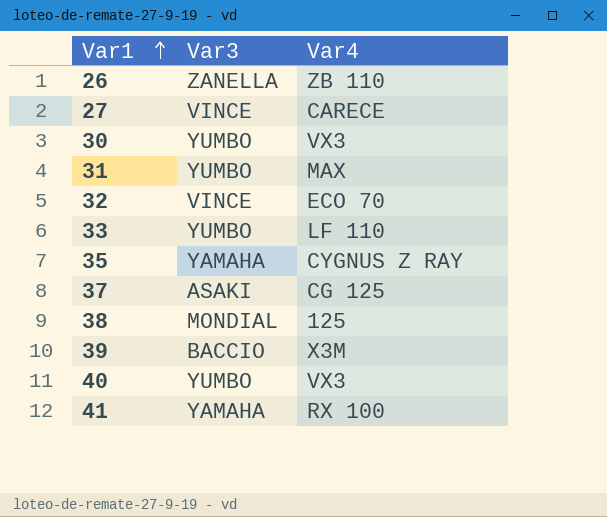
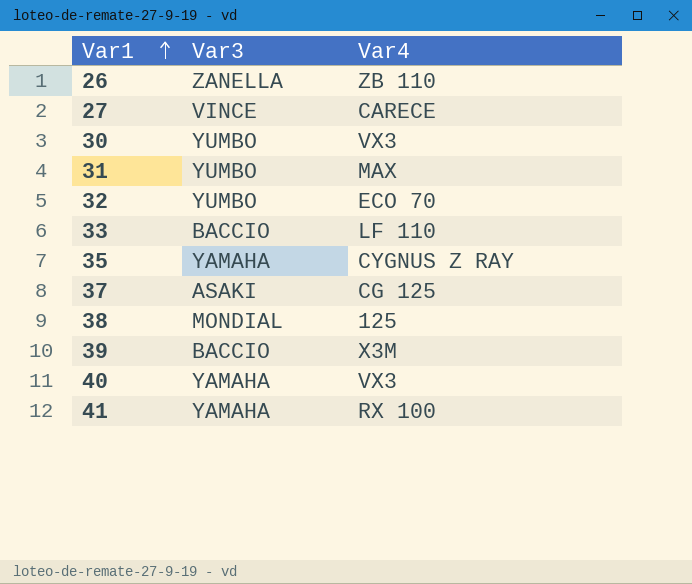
32 | Var3: VINCE -> YUMBO
33 | Var3: YUMBO -> BACCIO
40 | Var3: YUMBO -> YAMAHA

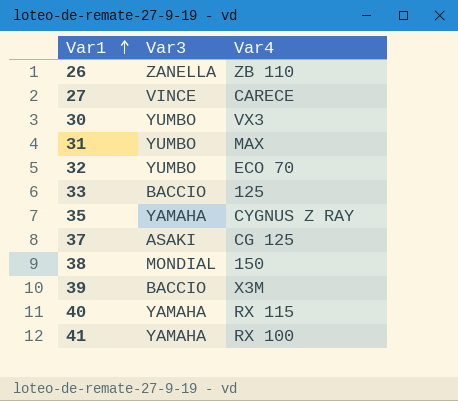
33 | Var4: LF 110 -> 125
38 | Var4: 125 -> 150
40 | Var4: VX3 -> RX 115

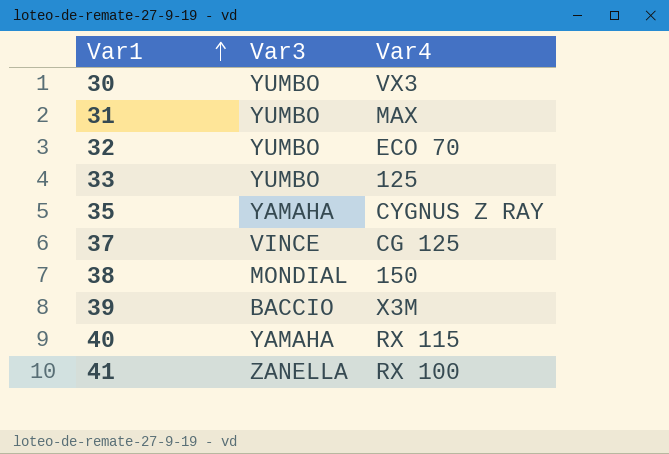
row 26: ZANELLA | ZB 110 -> none
row 27: VINCE | CARECE -> none
33 | Var3: BACCIO -> YUMBO
37 | Var3: ASAKI -> VINCE
41 | Var3: YAMAHA -> ZANELLA

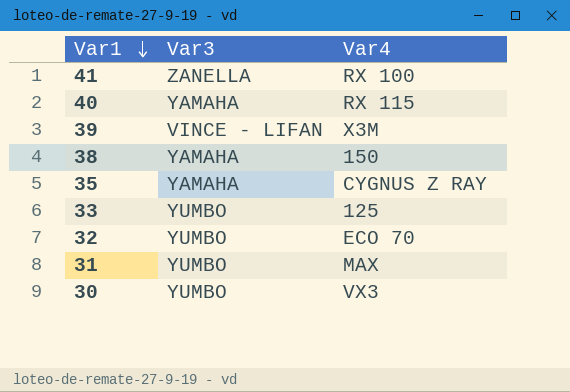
row order: Var1 ascending -> Var1 descending
row 37: VINCE | CG 125 -> none
39 | Var3: BACCIO -> VINCE - LIFAN
38 | Var3: MONDIAL -> YAMAHA

